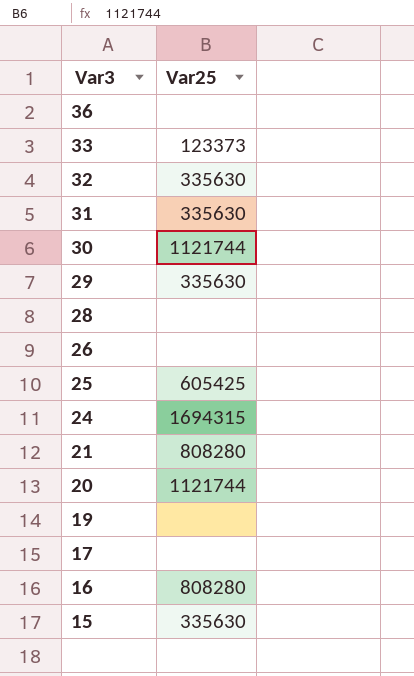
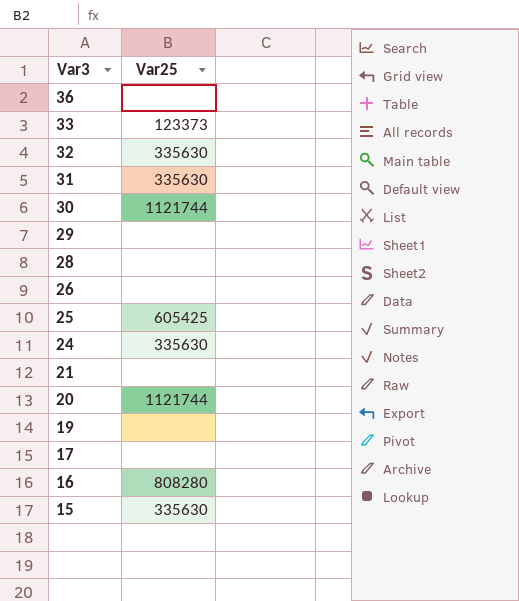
29 | Var25: 335630 -> none
24 | Var25: 1694315 -> 335630
21 | Var25: 808280 -> none

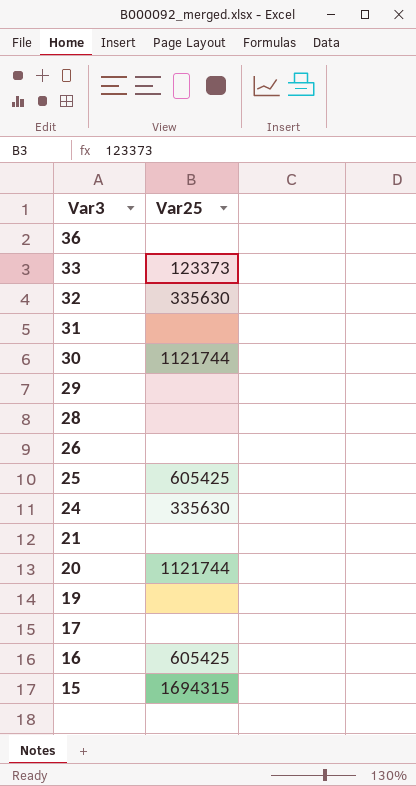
31 | Var25: 335630 -> none
16 | Var25: 808280 -> 605425
15 | Var25: 335630 -> 1694315

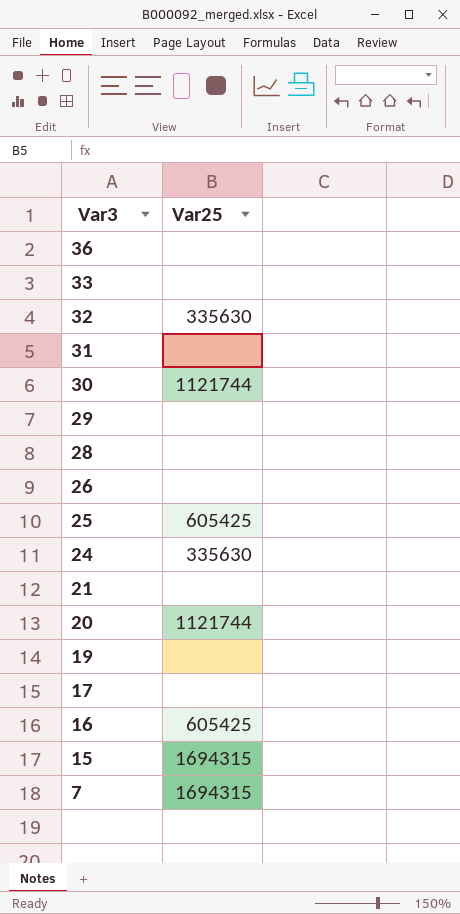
33 | Var25: 123373 -> none
row 7: none -> 1694315

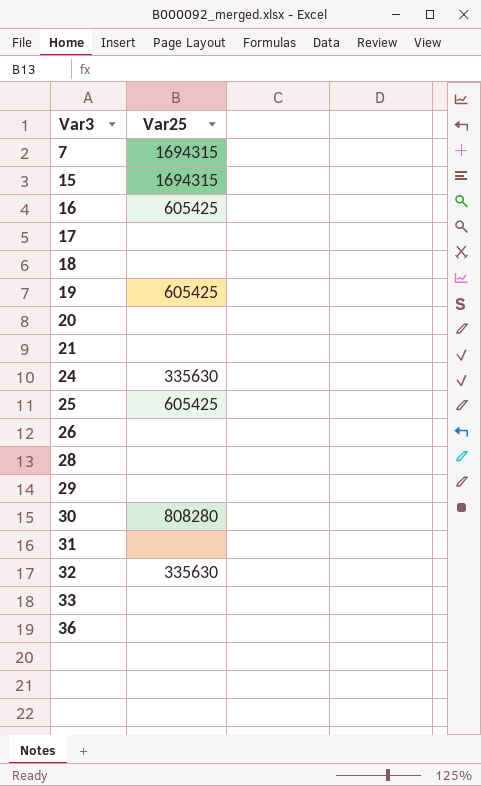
row order: Var3 descending -> Var3 ascending
row 18: none -> none
19 | Var25: none -> 605425
20 | Var25: 1121744 -> none
30 | Var25: 1121744 -> 808280

